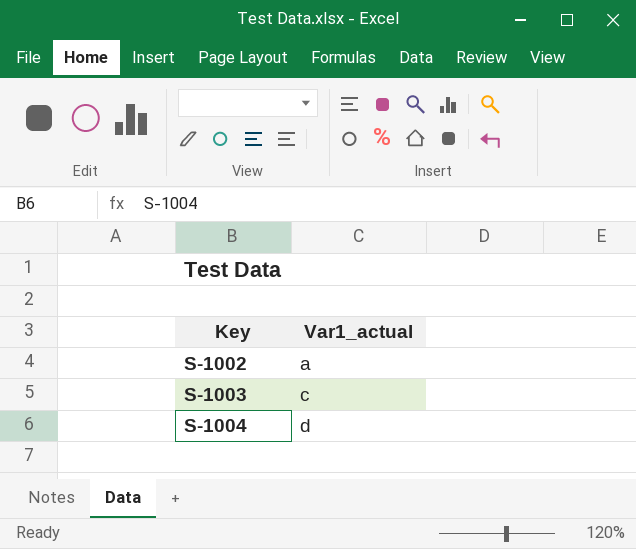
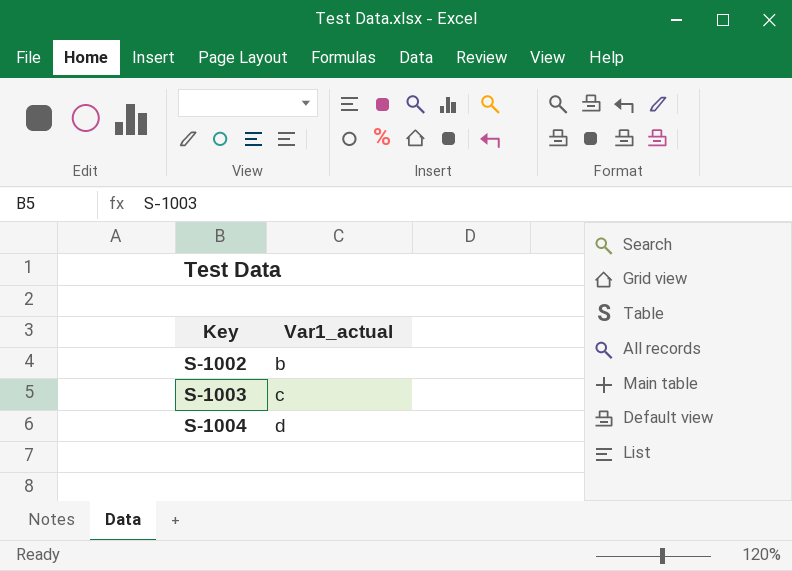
S-1002 | Var1_actual: a -> b

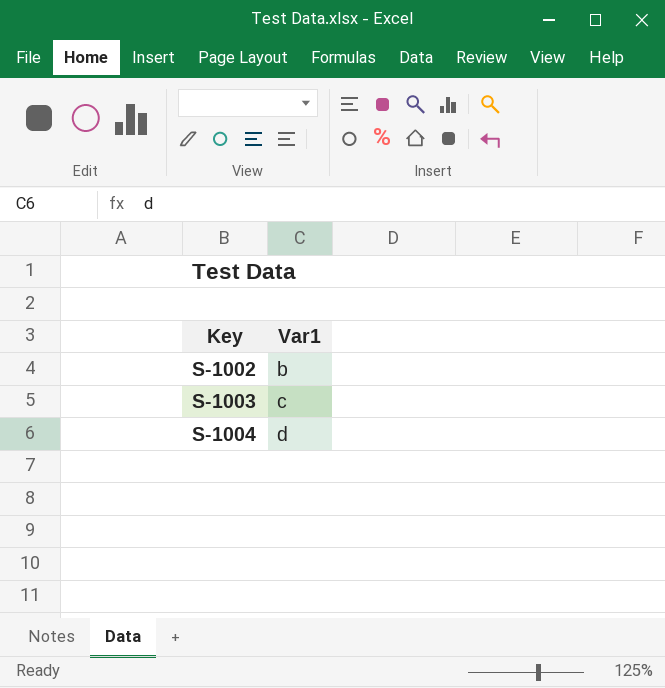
column name: Var1_actual -> Var1

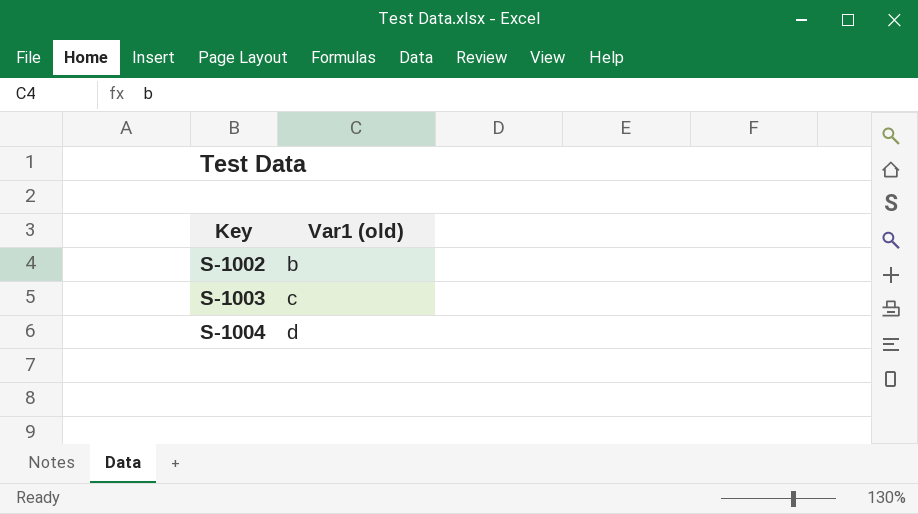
column name: Var1 -> Var1 (old)

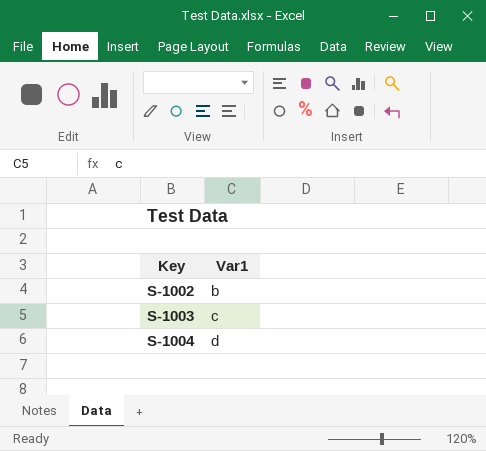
column name: Var1 (old) -> Var1

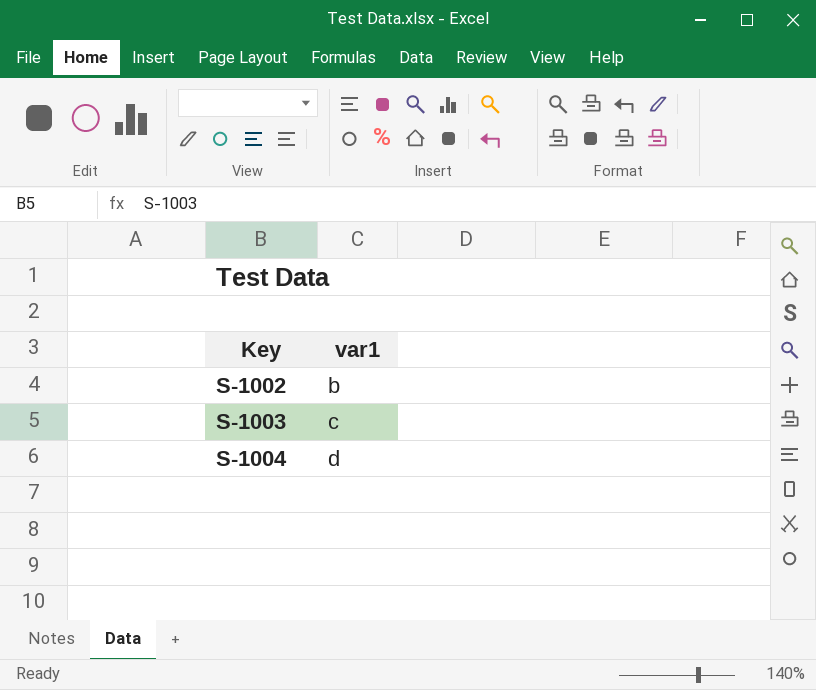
column name: Var1 -> var1

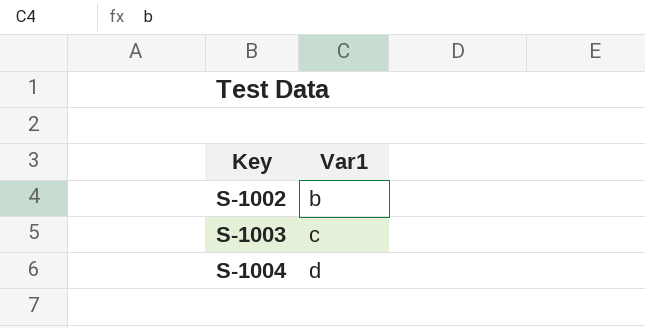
column name: var1 -> Var1

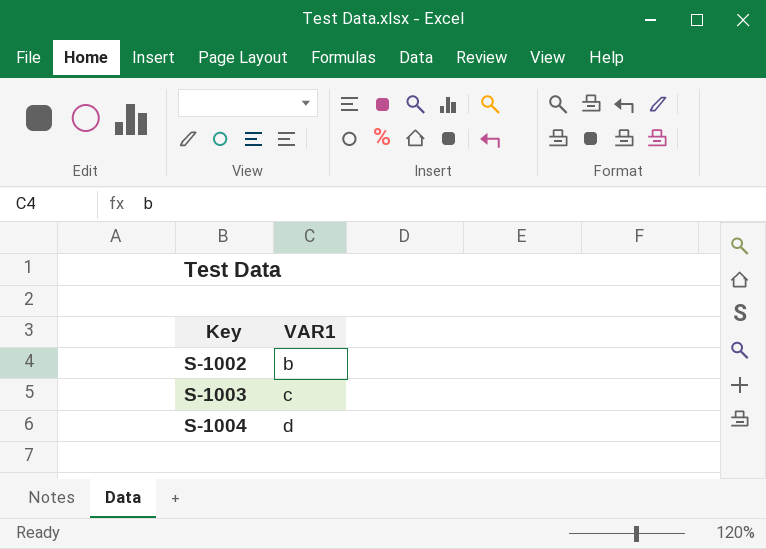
column name: Var1 -> VAR1

